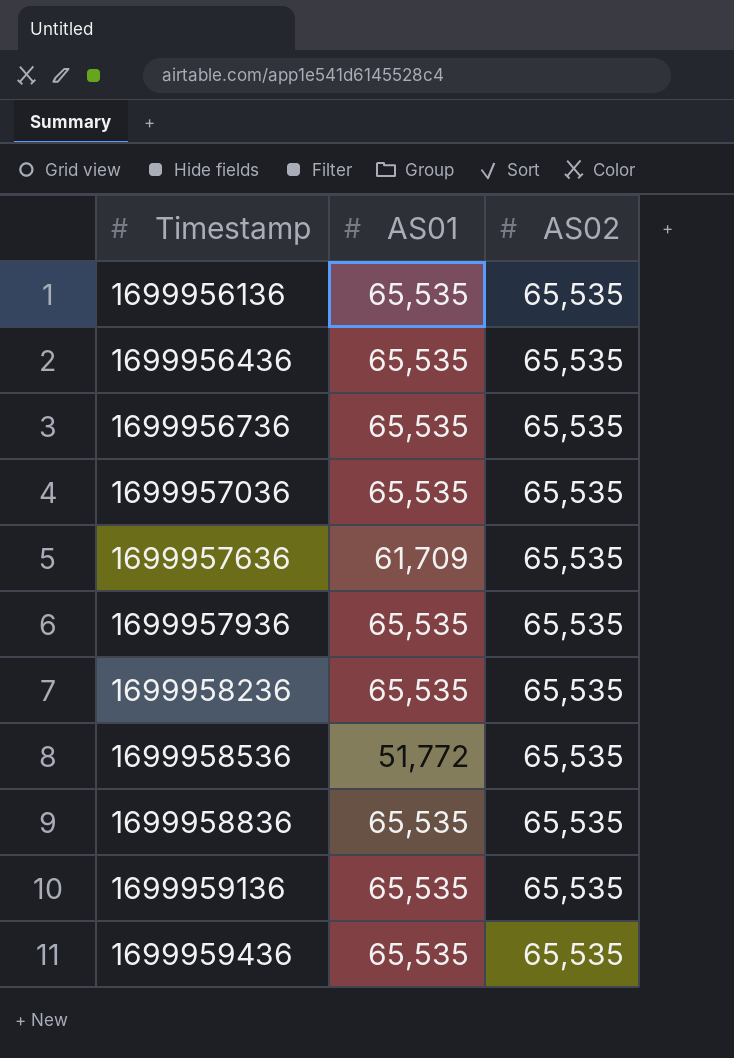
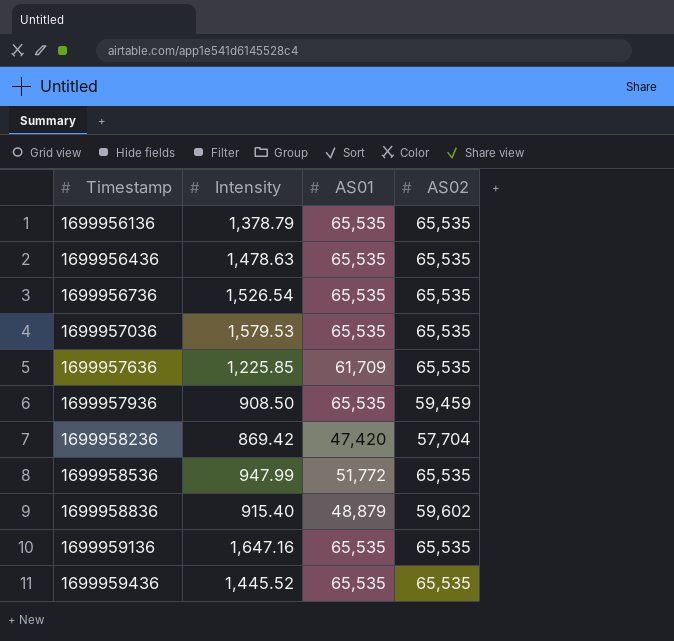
column Intensity | position: none -> 2
1699957936 | AS02: 65,535 -> 59,459
1699958236 | AS01: 65,535 -> 47,420
1699958236 | AS02: 65,535 -> 57,704
1699958836 | AS01: 65,535 -> 48,879
1699958836 | AS02: 65,535 -> 59,602

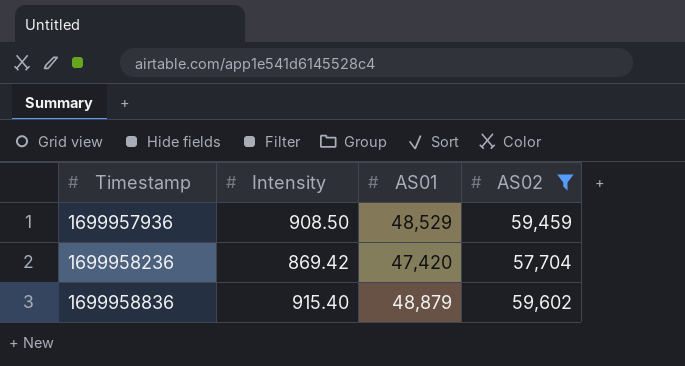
filter: none -> AS02 != 65,535
1699957936 | AS01: 65,535 -> 48,529

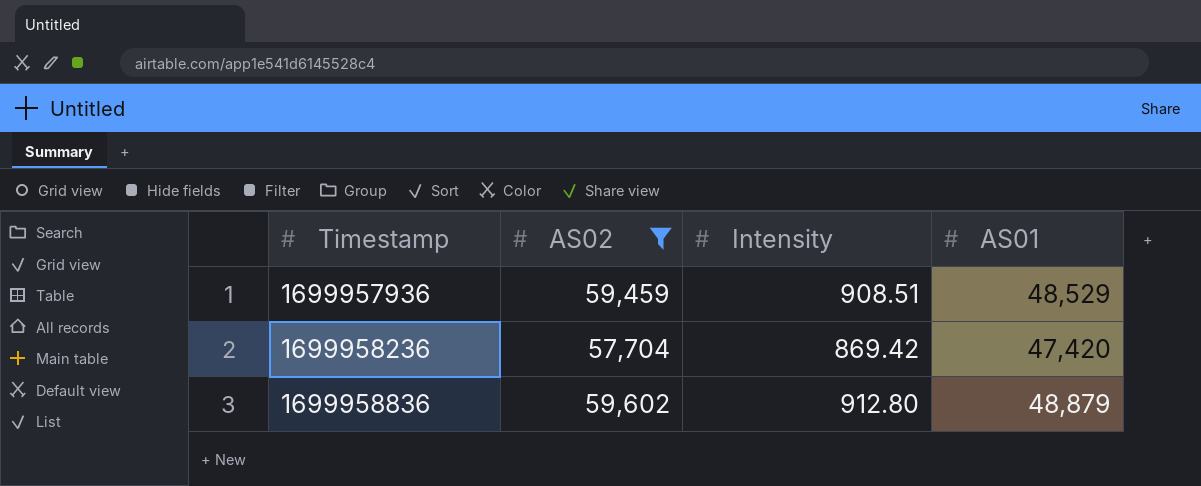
column AS02 | position: 4 -> 2
1699957936 | Intensity: 908.50 -> 908.51
1699958836 | Intensity: 915.40 -> 912.80

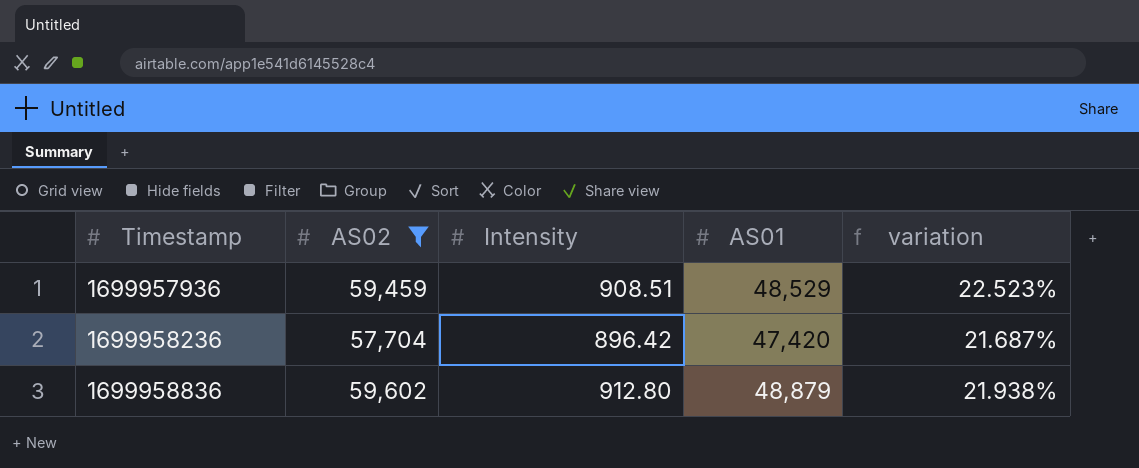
column variation | formula: none -> ([AS02] - [AS01]) / [AS01]
1699958236 | Intensity: 869.42 -> 896.42

